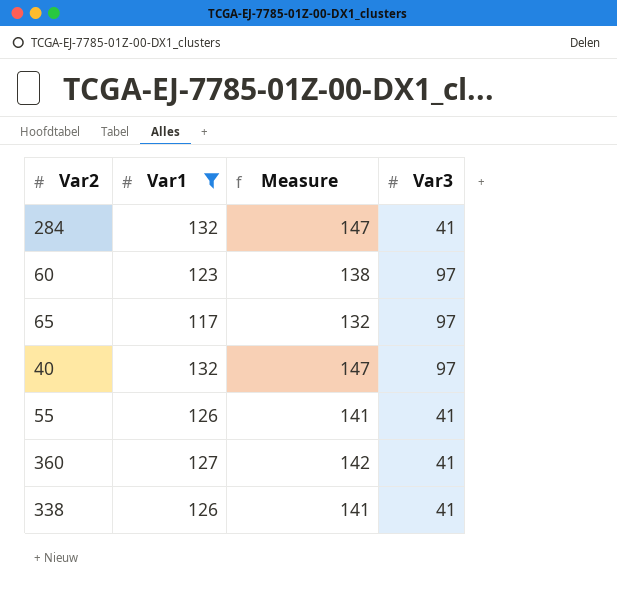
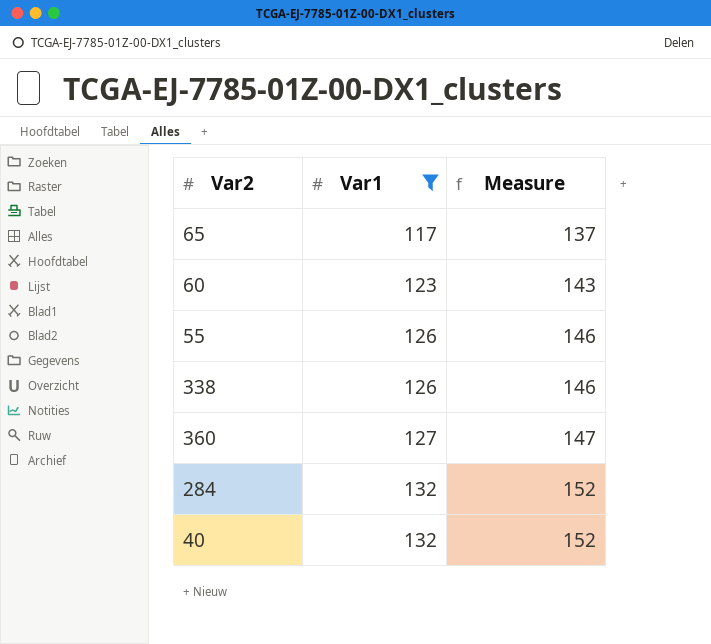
row order: none -> Var1 ascending
column Var3 | position: 4 -> none
column Measure | formula: [Var1] + 15 -> [Var1] + 20

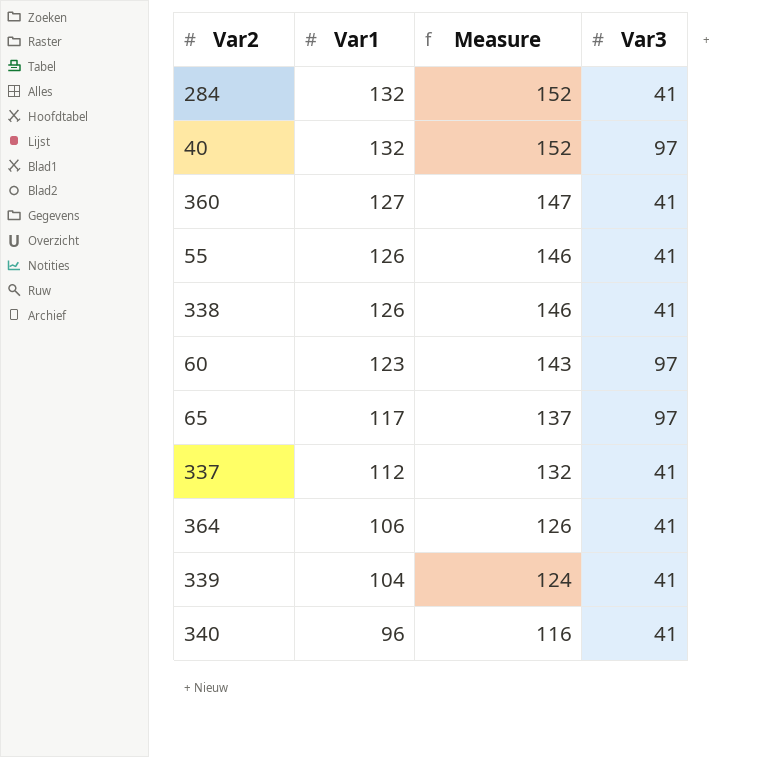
filter: Var1 >= 117 -> none
row order: Var1 ascending -> Var1 descending
column Var3 | position: none -> 4

